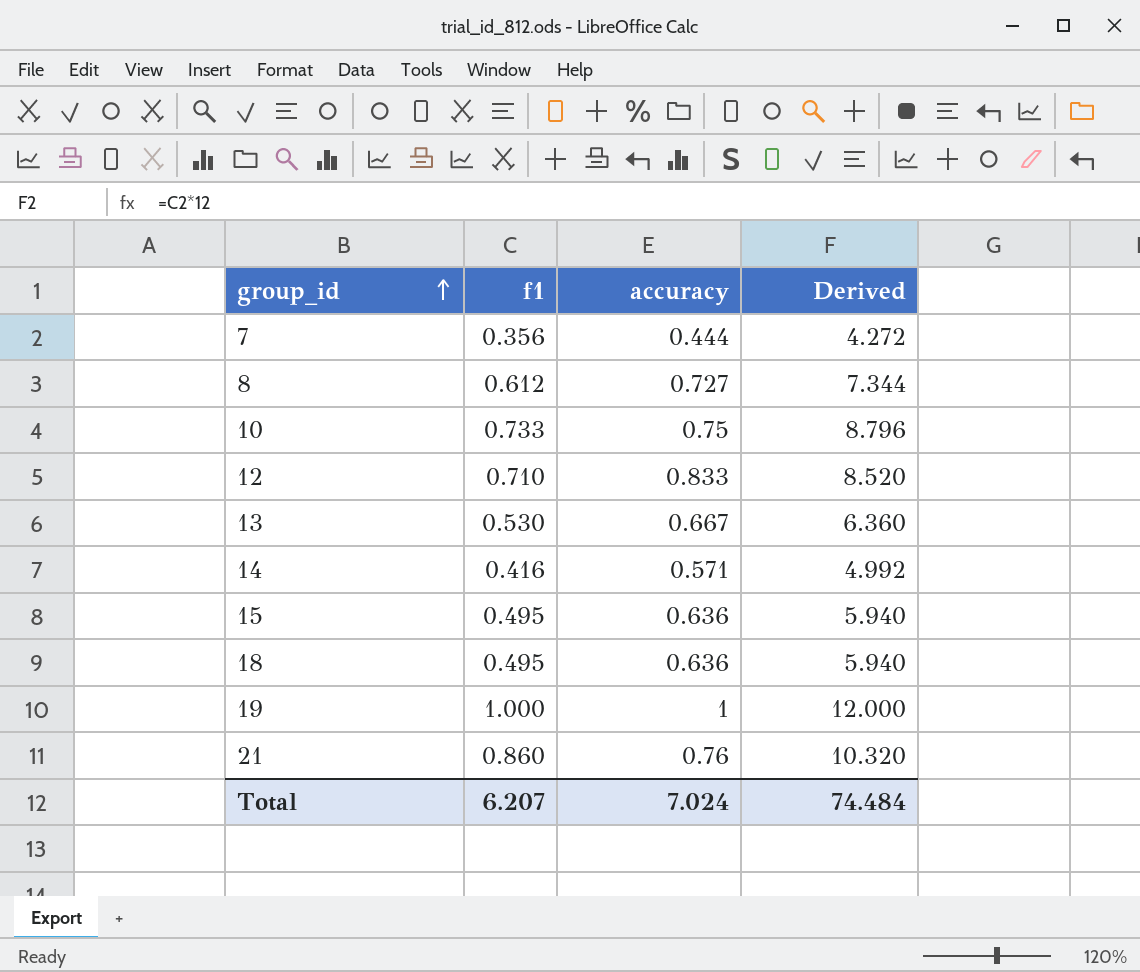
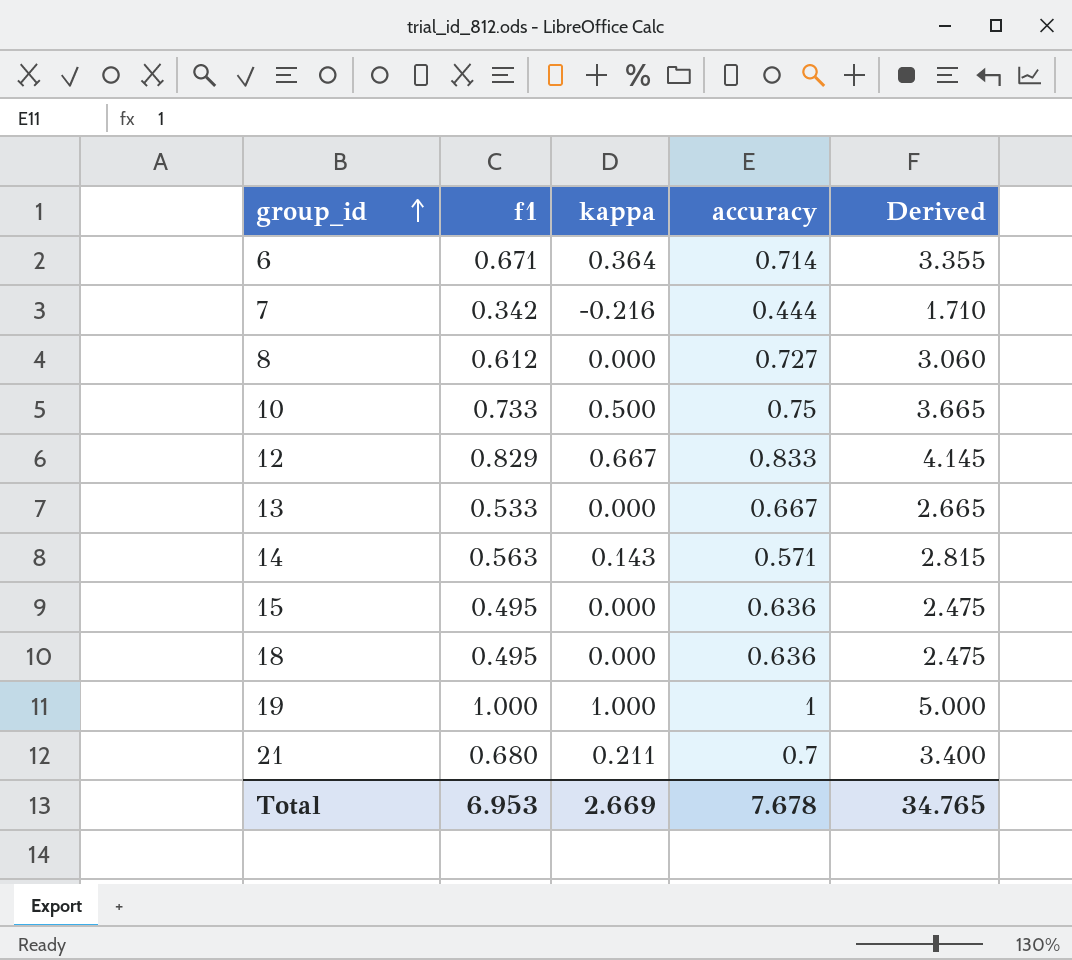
column kappa | position: none -> 3
column Derived | formula: [f1] * 12 -> [f1] * 5
row 6: none -> 0.671 | 0.364 | 0.714 | 3.355
7 | f1: 0.356 -> 0.342
12 | f1: 0.710 -> 0.829
13 | f1: 0.530 -> 0.533
14 | f1: 0.416 -> 0.563
21 | f1: 0.860 -> 0.680
21 | accuracy: 0.76 -> 0.7
Total | f1: 6.207 -> 6.953
Total | accuracy: 7.024 -> 7.678
Total | Derived: 74.484 -> 34.765

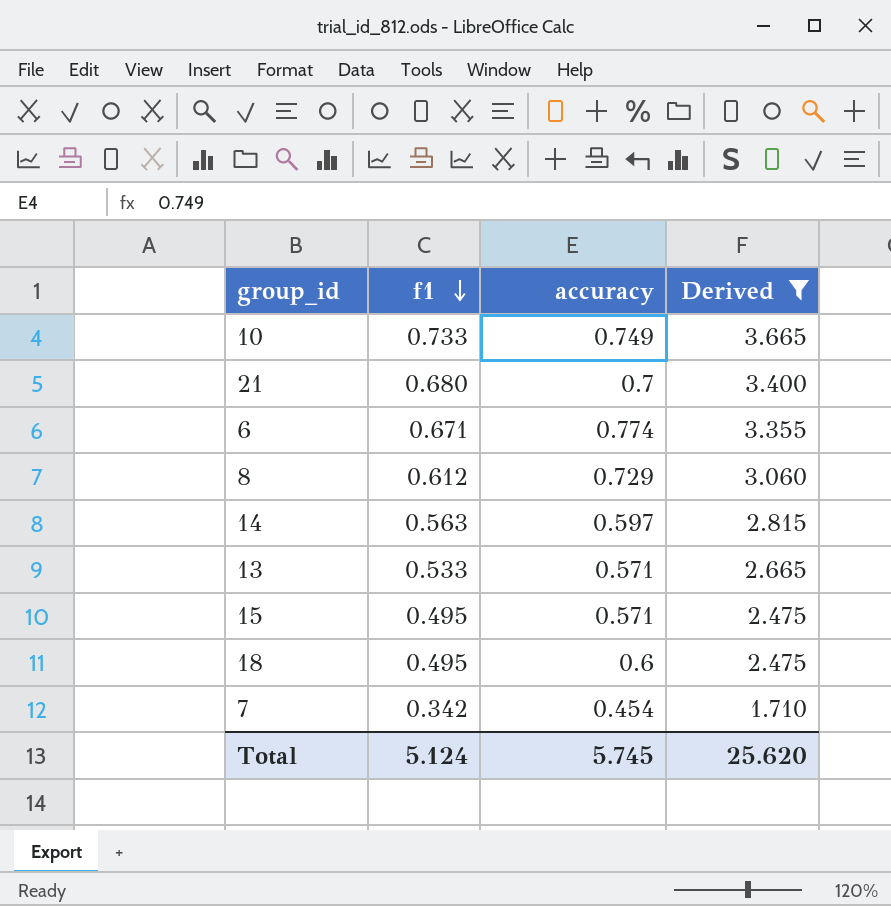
filter: none -> Derived <= 3.665
row order: group_id ascending -> f1 descending
column kappa | position: 3 -> none
10 | accuracy: 0.75 -> 0.749
6 | accuracy: 0.714 -> 0.774
8 | accuracy: 0.727 -> 0.729
14 | accuracy: 0.571 -> 0.597
13 | accuracy: 0.667 -> 0.571
15 | accuracy: 0.636 -> 0.571
18 | accuracy: 0.636 -> 0.6
7 | accuracy: 0.444 -> 0.454
Total | f1: 6.953 -> 5.124
Total | accuracy: 7.678 -> 5.745
Total | Derived: 34.765 -> 25.620

